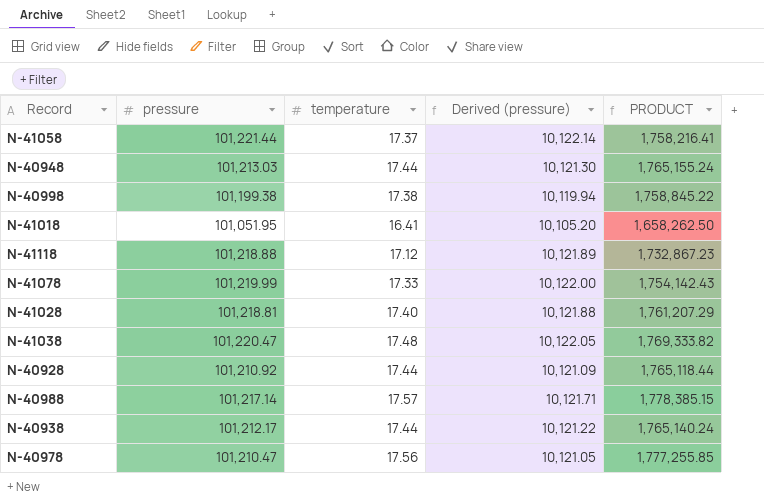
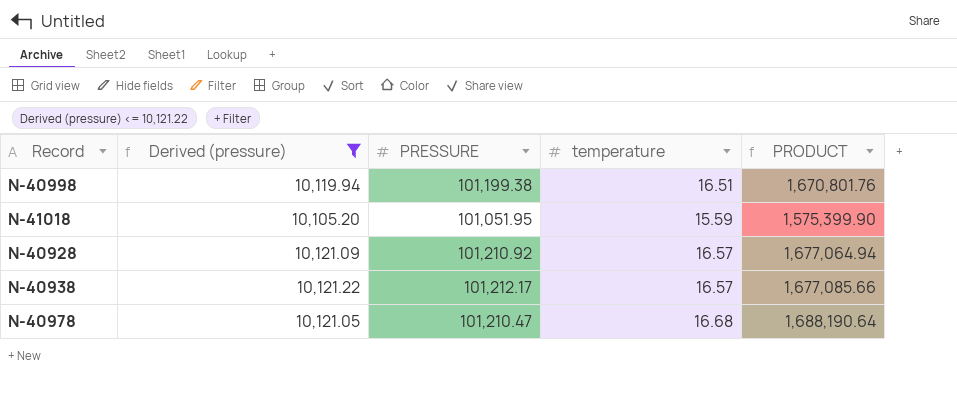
filter: none -> Derived (pressure) <= 10,121.22
column Derived (pressure) | position: 4 -> 2
column name: pressure -> PRESSURE
N-40998 | temperature: 17.38 -> 16.51
N-40998 | PRODUCT: 1,758,845.22 -> 1,670,801.76
N-41018 | temperature: 16.41 -> 15.59
N-41018 | PRODUCT: 1,658,262.50 -> 1,575,399.90
N-40928 | temperature: 17.44 -> 16.57
N-40928 | PRODUCT: 1,765,118.44 -> 1,677,064.94
N-40938 | temperature: 17.44 -> 16.57
N-40938 | PRODUCT: 1,765,140.24 -> 1,677,085.66
N-40978 | temperature: 17.56 -> 16.68
N-40978 | PRODUCT: 1,777,255.85 -> 1,688,190.64

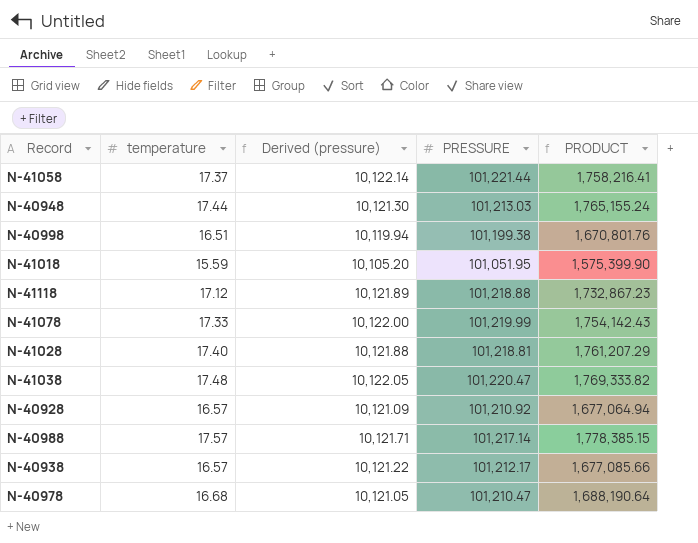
filter: Derived (pressure) <= 10,121.22 -> none
column temperature | position: 4 -> 2

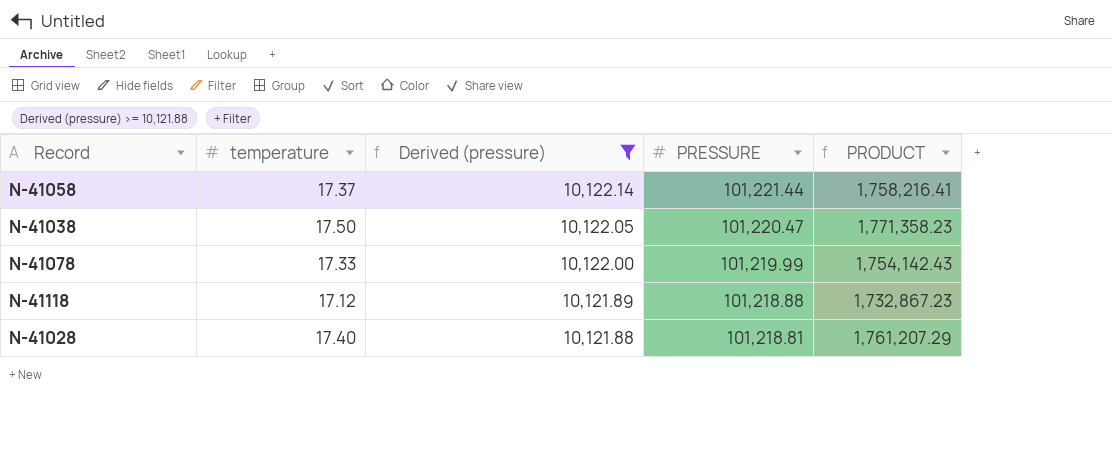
filter: none -> Derived (pressure) >= 10,121.88
row order: none -> Derived (pressure) descending
N-41038 | temperature: 17.48 -> 17.50
N-41038 | PRODUCT: 1,769,333.82 -> 1,771,358.23

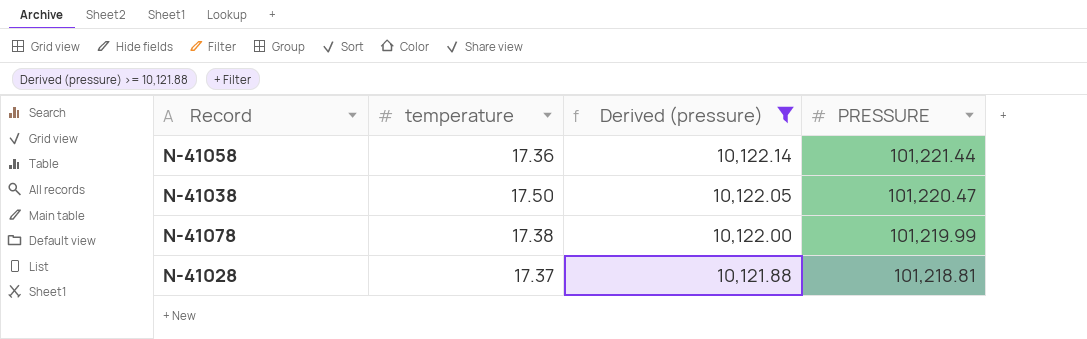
column PRODUCT | formula: [temperature] * [PRESSURE] -> none
row N-41118: 17.12 | 10,121.89 | 101,218.88 | 1,732,867.23 -> none
N-41058 | temperature: 17.37 -> 17.36
N-41078 | temperature: 17.33 -> 17.38
N-41028 | temperature: 17.40 -> 17.37

